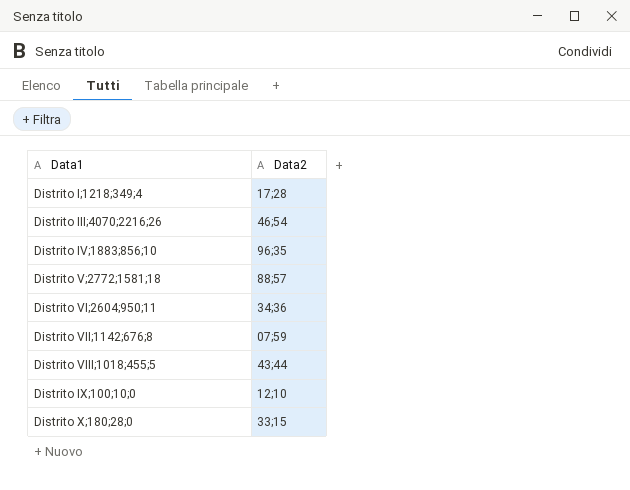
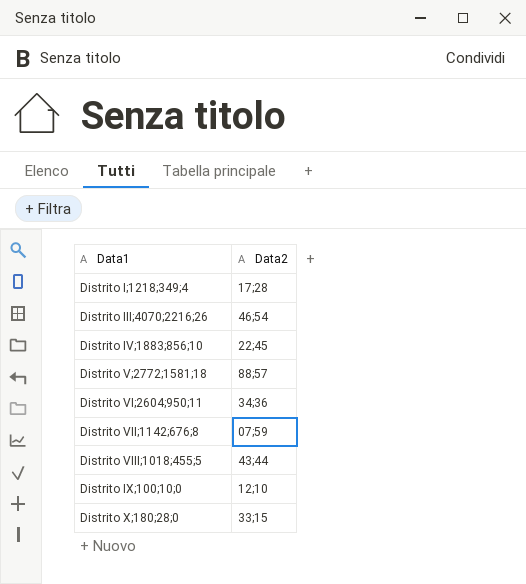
Distrito IV;1883;856;10 | Data2: 96;35 -> 22;45

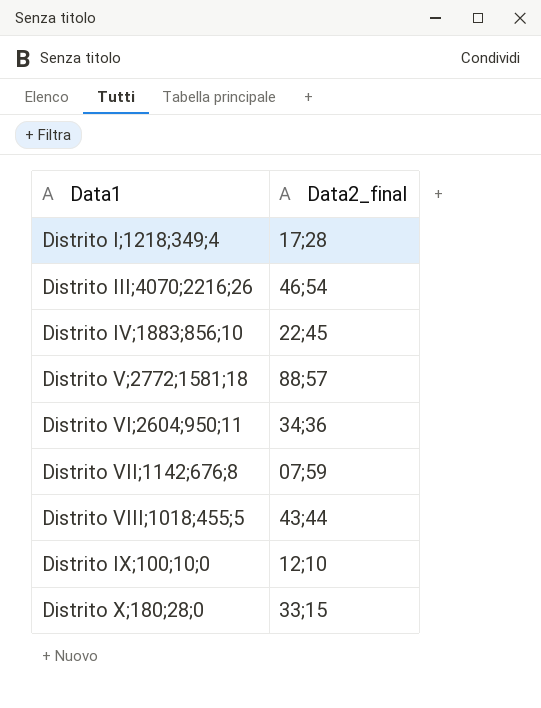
column name: Data2 -> Data2_final

